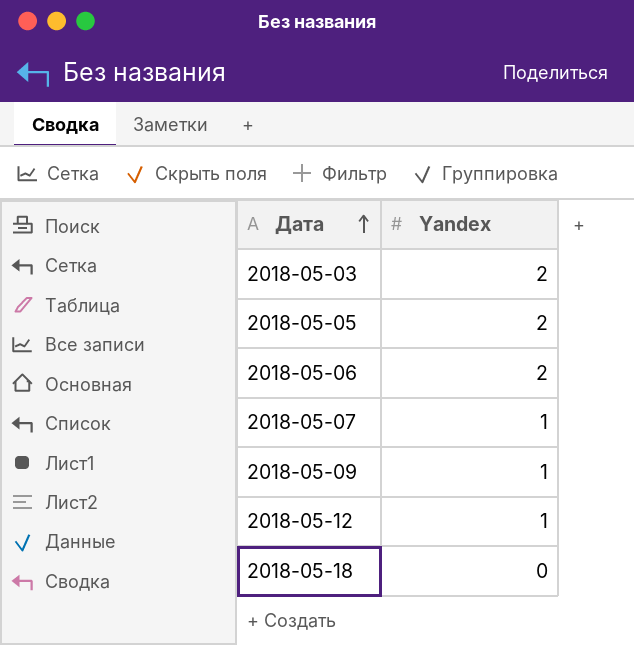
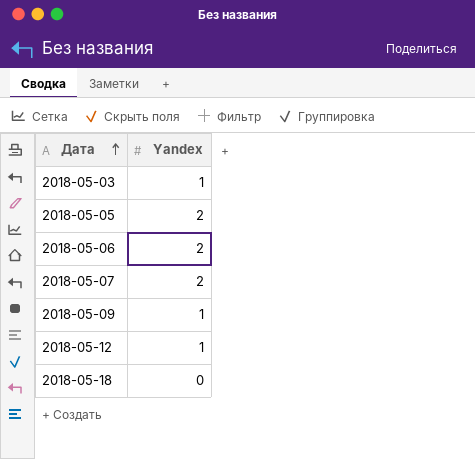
2018-05-03 | Yandex: 2 -> 1
2018-05-07 | Yandex: 1 -> 2

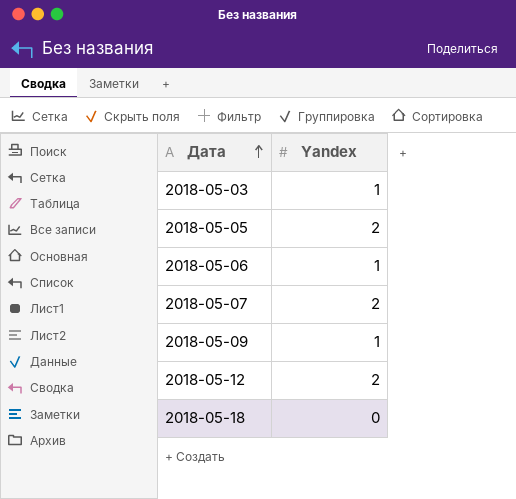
2018-05-06 | Yandex: 2 -> 1
2018-05-12 | Yandex: 1 -> 2

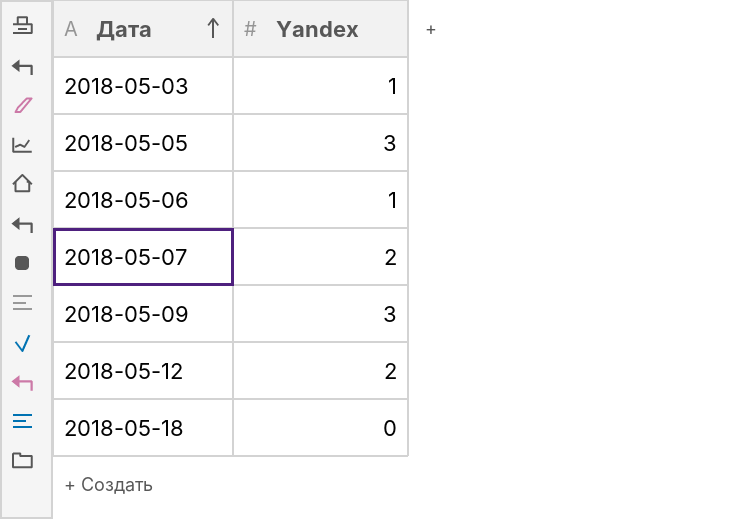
2018-05-05 | Yandex: 2 -> 3
2018-05-09 | Yandex: 1 -> 3

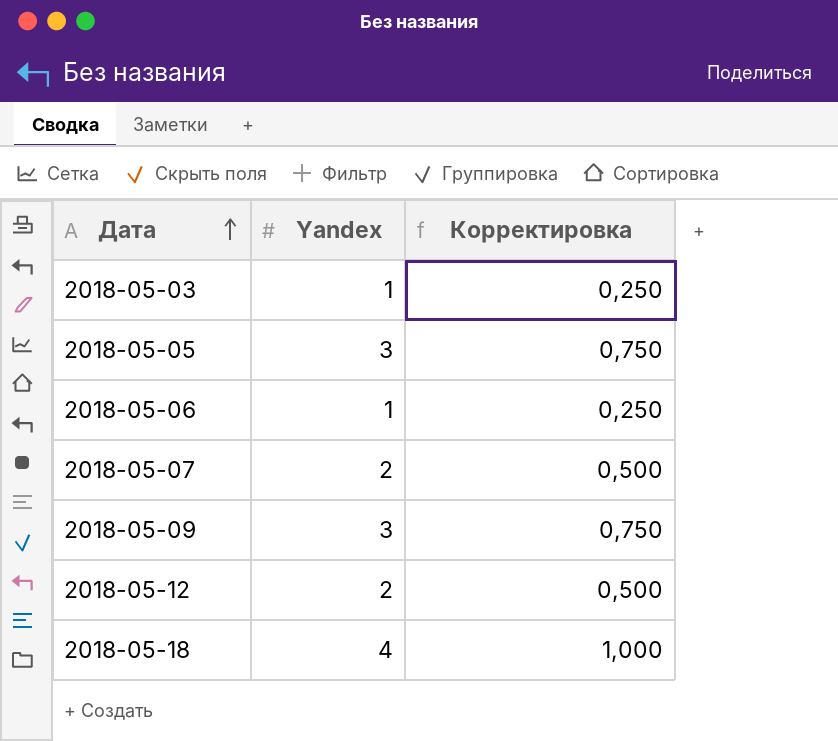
column Корректировка | formula: none -> [Yandex] * 0,25
2018-05-18 | Yandex: 0 -> 4

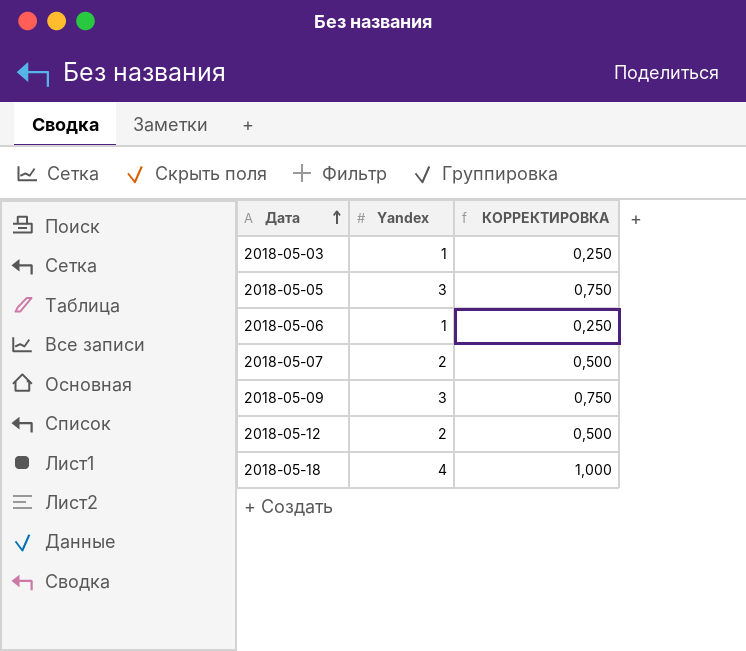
column name: Корректировка -> КОРРЕКТИРОВКА

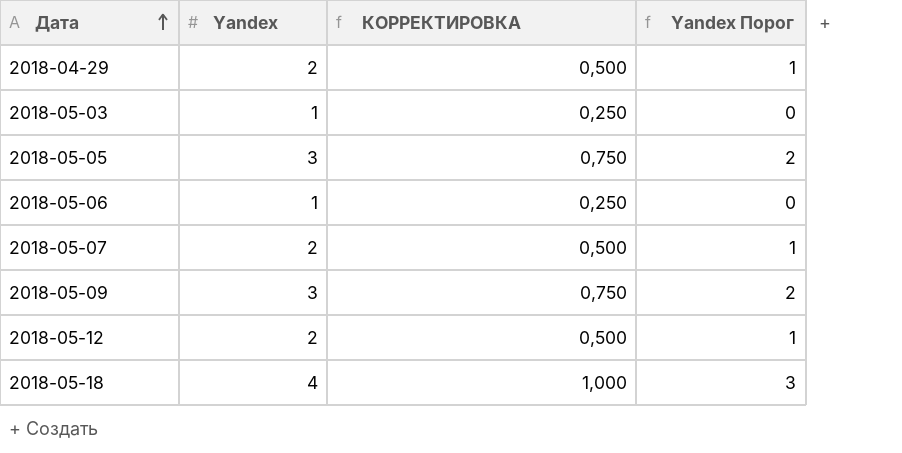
column Yandex Порог | formula: none -> [Yandex] - 1
row 2018-04-29: none -> 2 | 0,500 | 1

